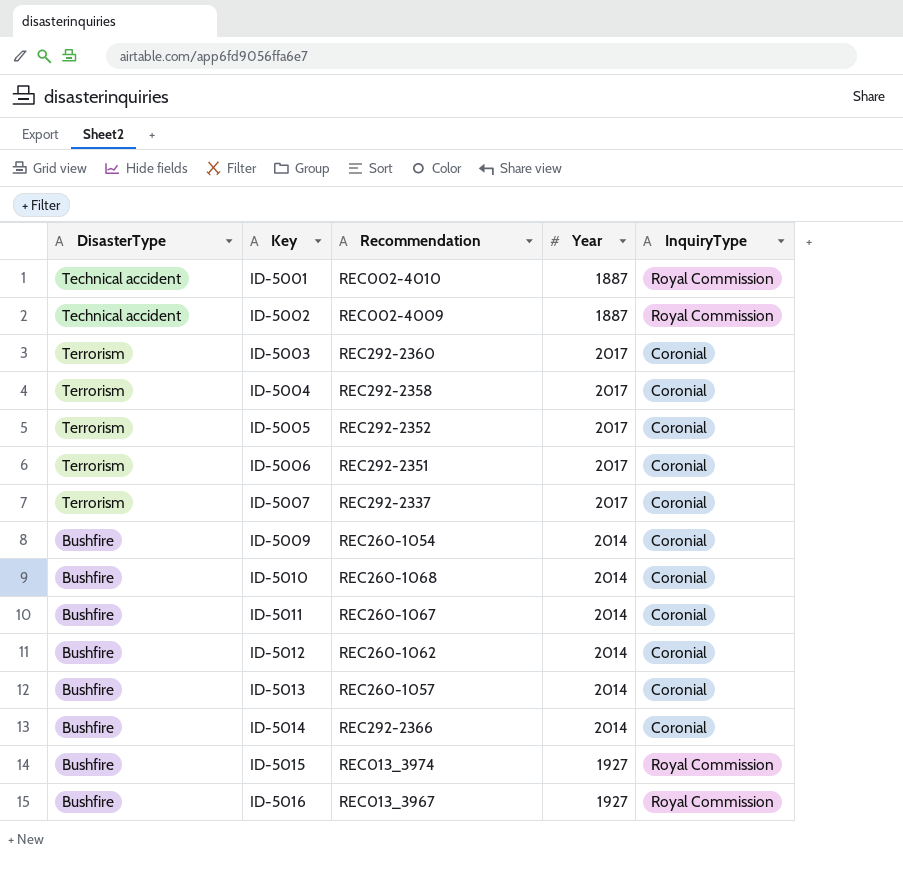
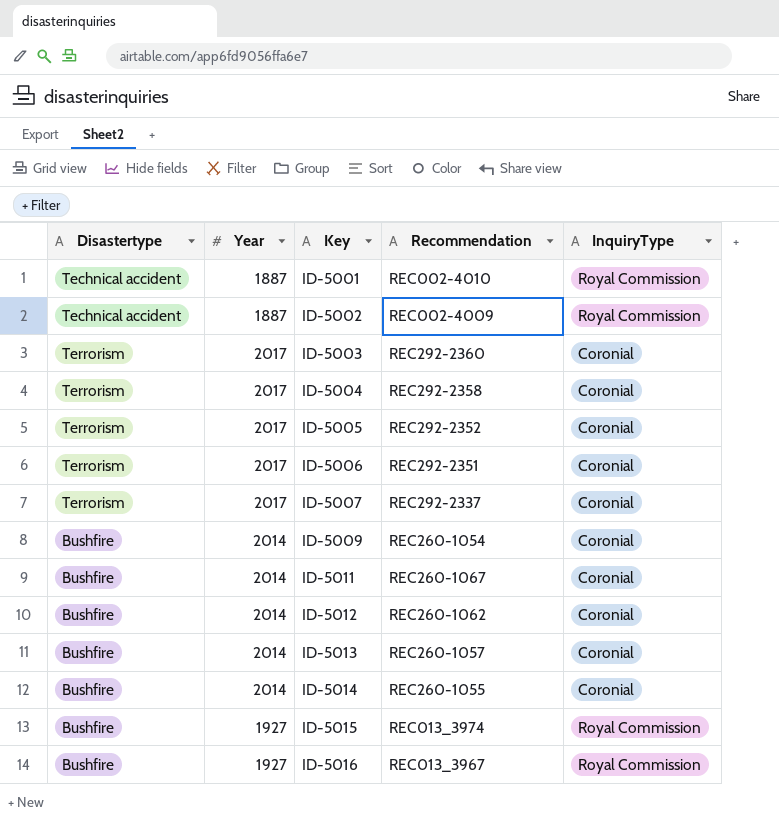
column name: DisasterType -> Disastertype
column Year | position: 4 -> 2
row ID-5010: Bushfire | REC260-1068 | 2014 | Coronial -> none
ID-5014 | Recommendation: REC292-2366 -> REC260-1055

